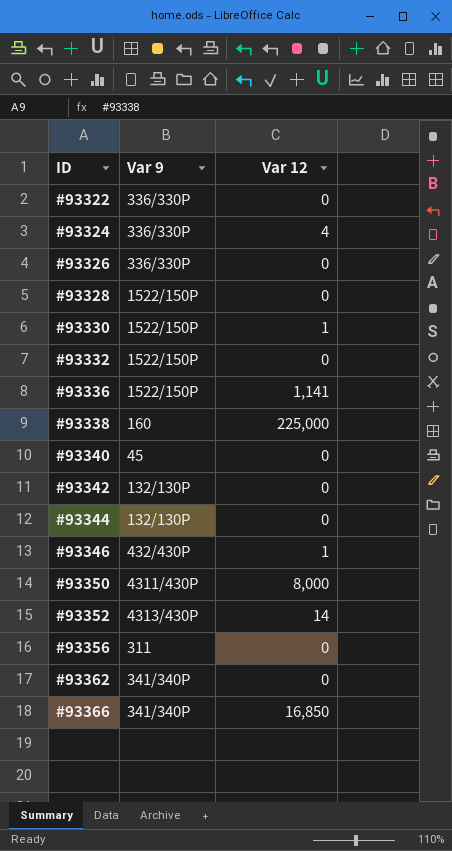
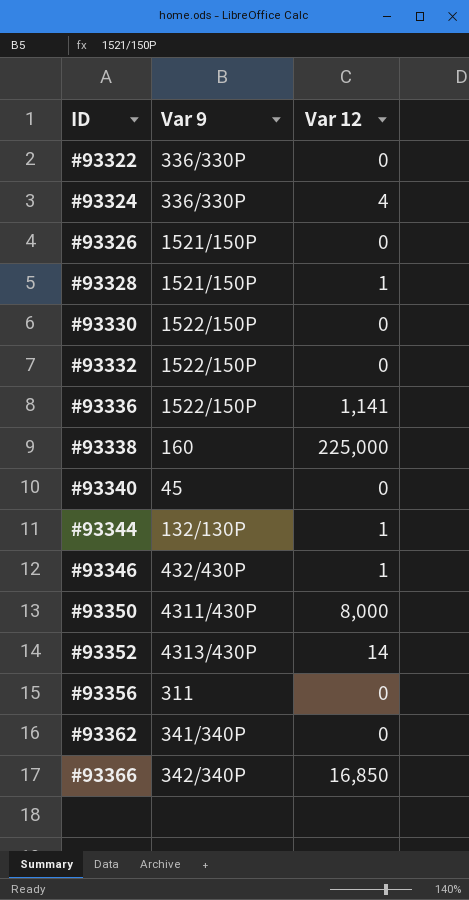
row #93342: 132/130P | 0 -> none
#93326 | Var 9: 336/330P -> 1521/150P
#93328 | Var 9: 1522/150P -> 1521/150P
#93328 | Var 12: 0 -> 1
#93330 | Var 12: 1 -> 0
#93344 | Var 12: 0 -> 1
#93366 | Var 9: 341/340P -> 342/340P

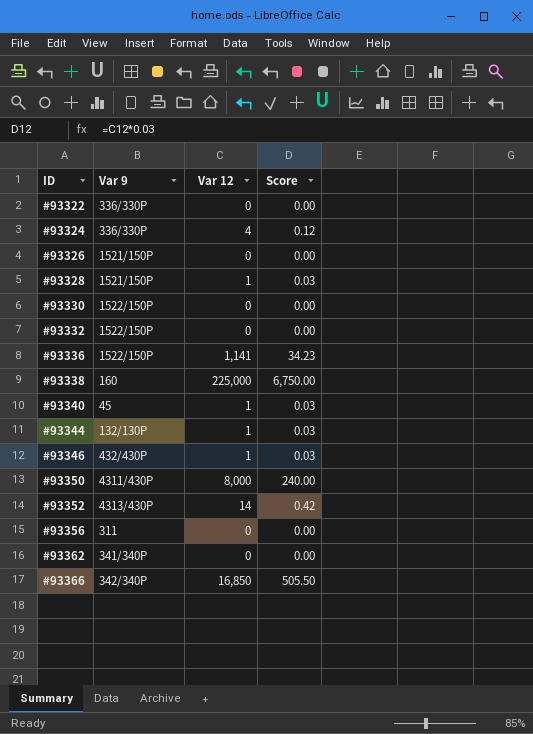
column Score | formula: none -> [Var 12] * 0.03
#93340 | Var 12: 0 -> 1

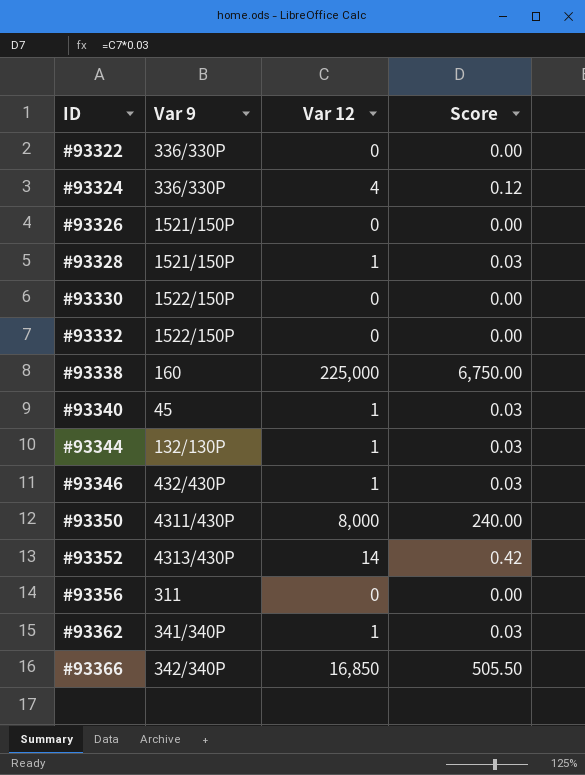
row #93336: 1522/150P | 1,141 | 34.23 -> none
#93362 | Var 12: 0 -> 1
#93362 | Score: 0.00 -> 0.03

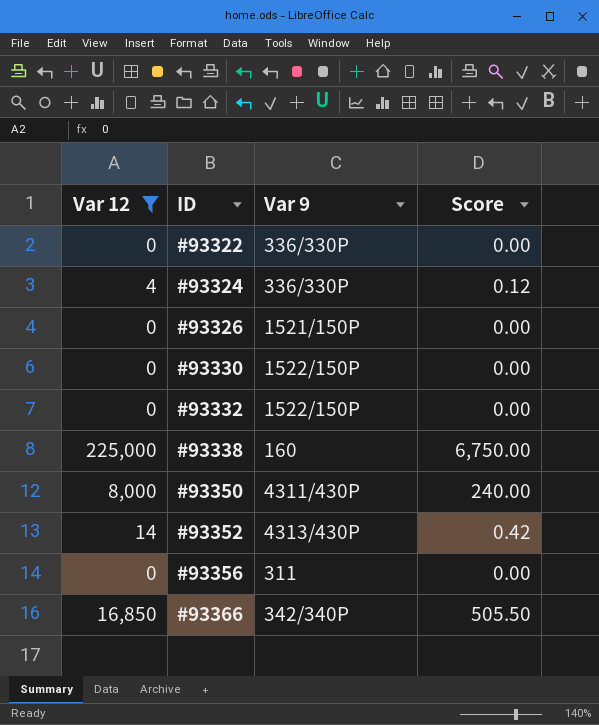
filter: none -> Var 12 != 1
column Var 12 | position: 3 -> 1

